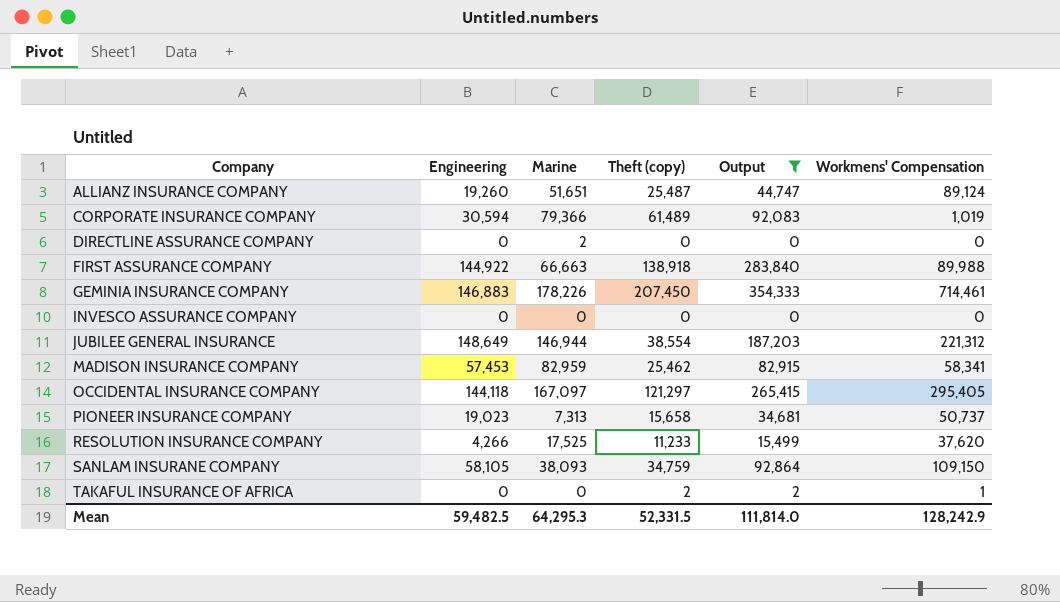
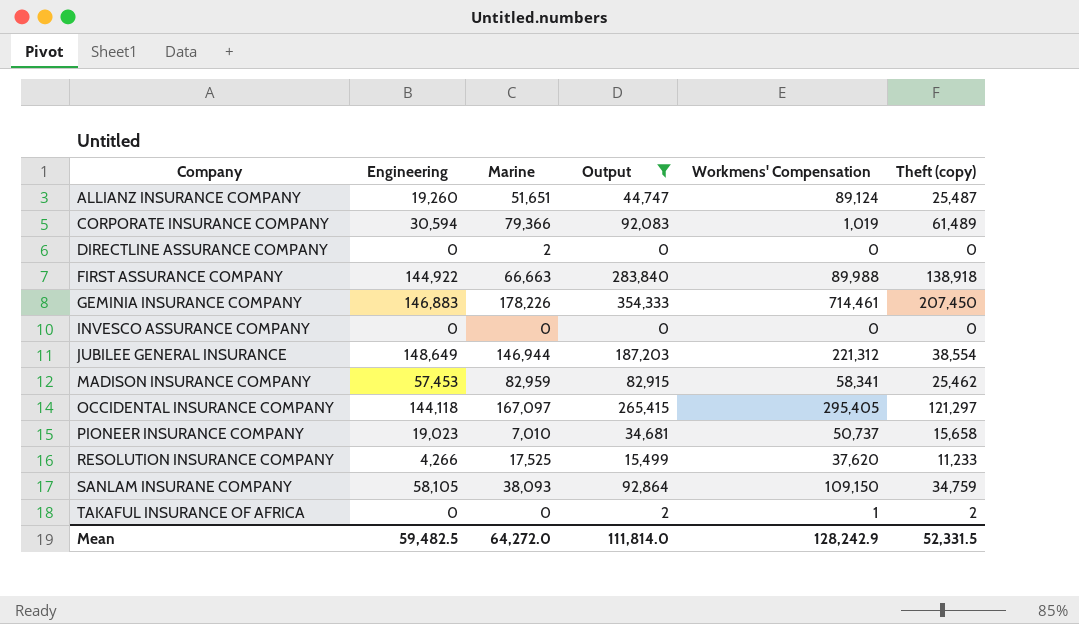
column Theft (copy) | position: 4 -> 6
PIONEER INSURANCE COMPANY | Marine: 7,313 -> 7,010
Mean | Marine: 64,295.3 -> 64,272.0

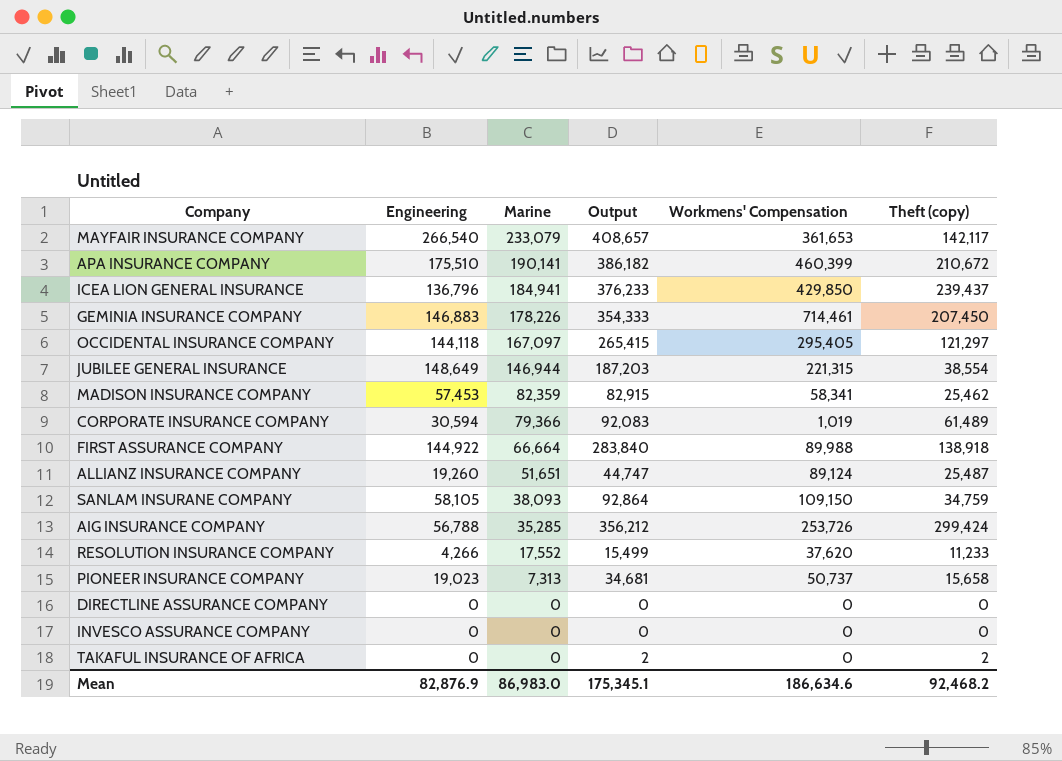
filter: Output <= 354,333 -> none
row order: Company ascending -> Marine descending
JUBILEE GENERAL INSURANCE | Workmens' Compensation: 221,312 -> 221,315
MADISON INSURANCE COMPANY | Marine: 82,959 -> 82,359
FIRST ASSURANCE COMPANY | Marine: 66,663 -> 66,664
RESOLUTION INSURANCE COMPANY | Marine: 17,525 -> 17,552
PIONEER INSURANCE COMPANY | Marine: 7,010 -> 7,313
DIRECTLINE ASSURANCE COMPANY | Marine: 2 -> 0
TAKAFUL INSURANCE OF AFRICA | Workmens' Compensation: 1 -> 0
Mean | Engineering: 59,482.5 -> 82,876.9
Mean | Marine: 64,272.0 -> 86,983.0
Mean | Output: 111,814.0 -> 175,345.1
Mean | Workmens' Compensation: 128,242.9 -> 186,634.6
Mean | Theft (copy): 52,331.5 -> 92,468.2

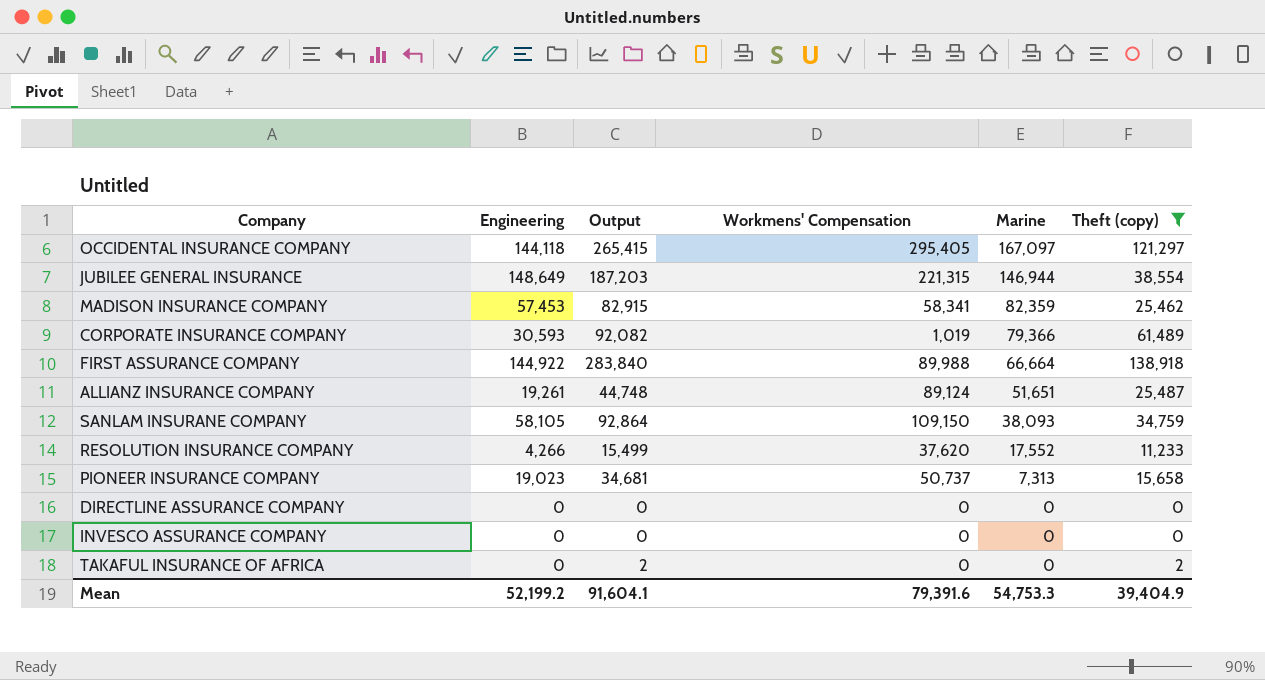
filter: none -> Theft (copy) <= 138,918
column Marine | position: 3 -> 5
CORPORATE INSURANCE COMPANY | Engineering: 30,594 -> 30,593
CORPORATE INSURANCE COMPANY | Output: 92,083 -> 92,082
ALLIANZ INSURANCE COMPANY | Engineering: 19,260 -> 19,261
ALLIANZ INSURANCE COMPANY | Output: 44,747 -> 44,748
Mean | Engineering: 82,876.9 -> 52,199.2
Mean | Output: 175,345.1 -> 91,604.1
Mean | Workmens' Compensation: 186,634.6 -> 79,391.6
Mean | Marine: 86,983.0 -> 54,753.3
Mean | Theft (copy): 92,468.2 -> 39,404.9

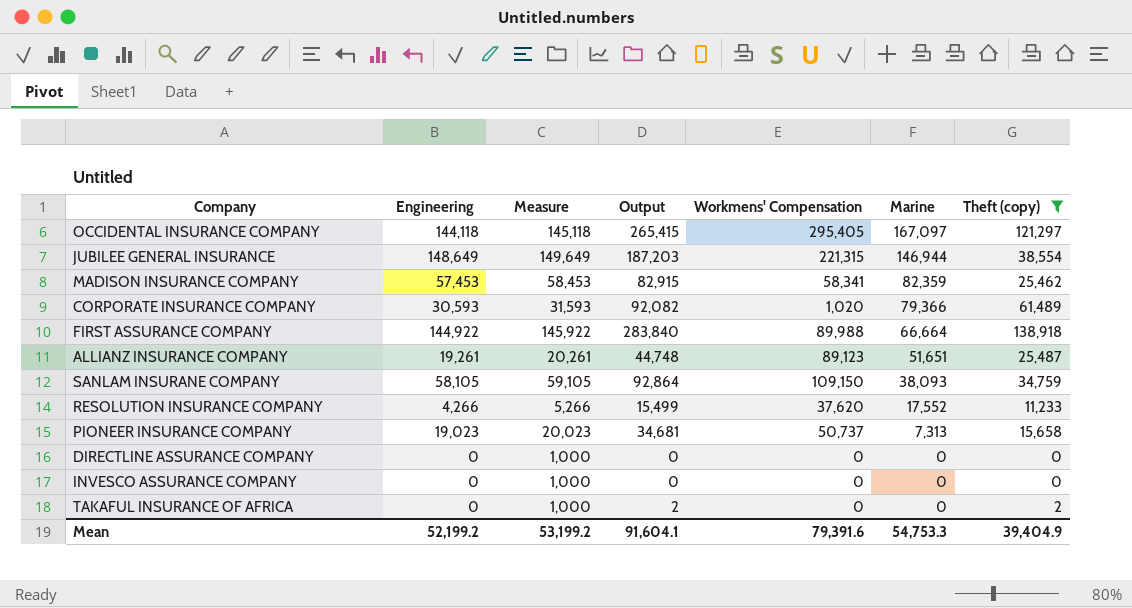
column Measure | formula: none -> [Engineering] + 1000
CORPORATE INSURANCE COMPANY | Workmens' Compensation: 1,019 -> 1,020
ALLIANZ INSURANCE COMPANY | Workmens' Compensation: 89,124 -> 89,123

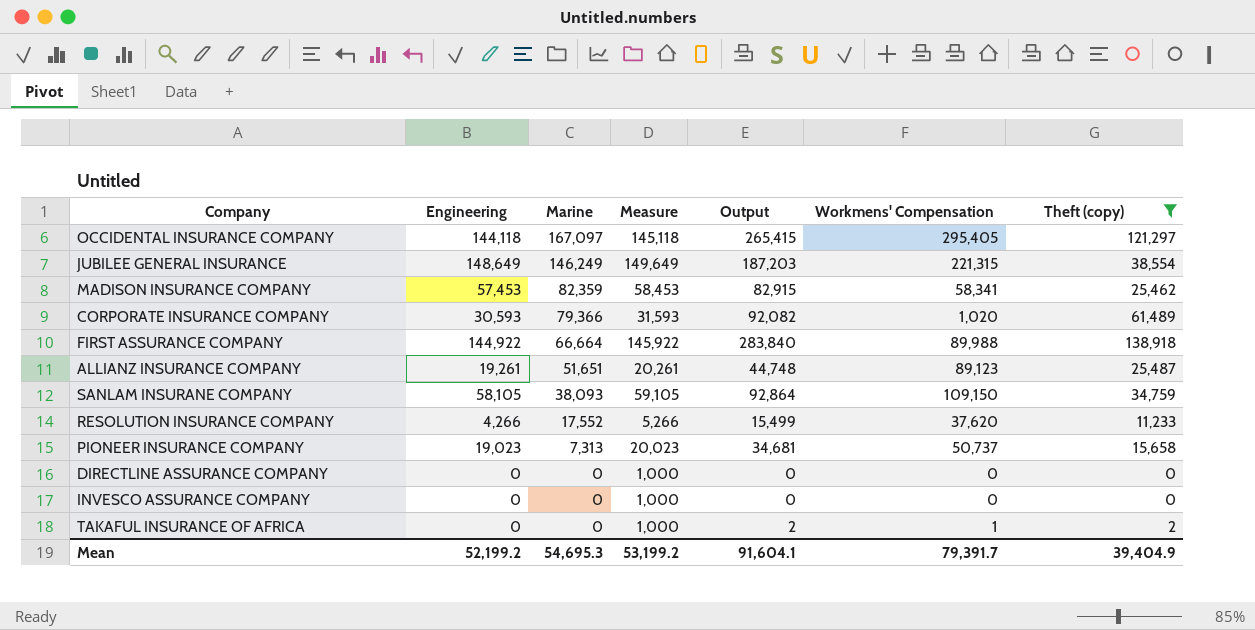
column Marine | position: 6 -> 3
JUBILEE GENERAL INSURANCE | Marine: 146,944 -> 146,249
TAKAFUL INSURANCE OF AFRICA | Workmens' Compensation: 0 -> 1
Mean | Marine: 54,753.3 -> 54,695.3
Mean | Workmens' Compensation: 79,391.6 -> 79,391.7

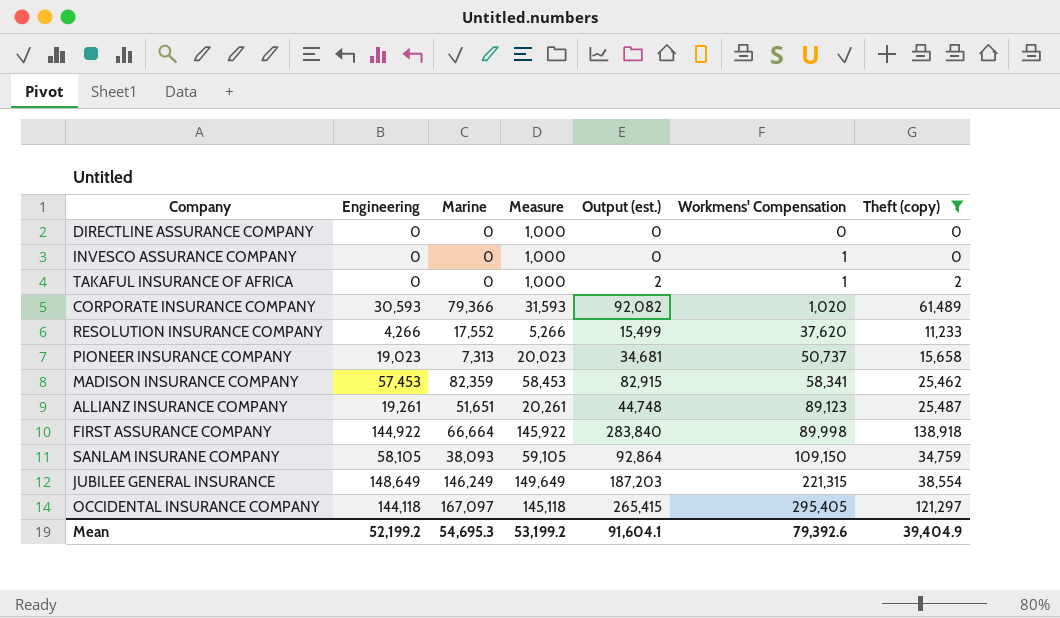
row order: Marine descending -> Workmens' Compensation ascending
column name: Output -> Output (est.)
INVESCO ASSURANCE COMPANY | Workmens' Compensation: 0 -> 1
FIRST ASSURANCE COMPANY | Workmens' Compensation: 89,988 -> 89,998
Mean | Workmens' Compensation: 79,391.7 -> 79,392.6

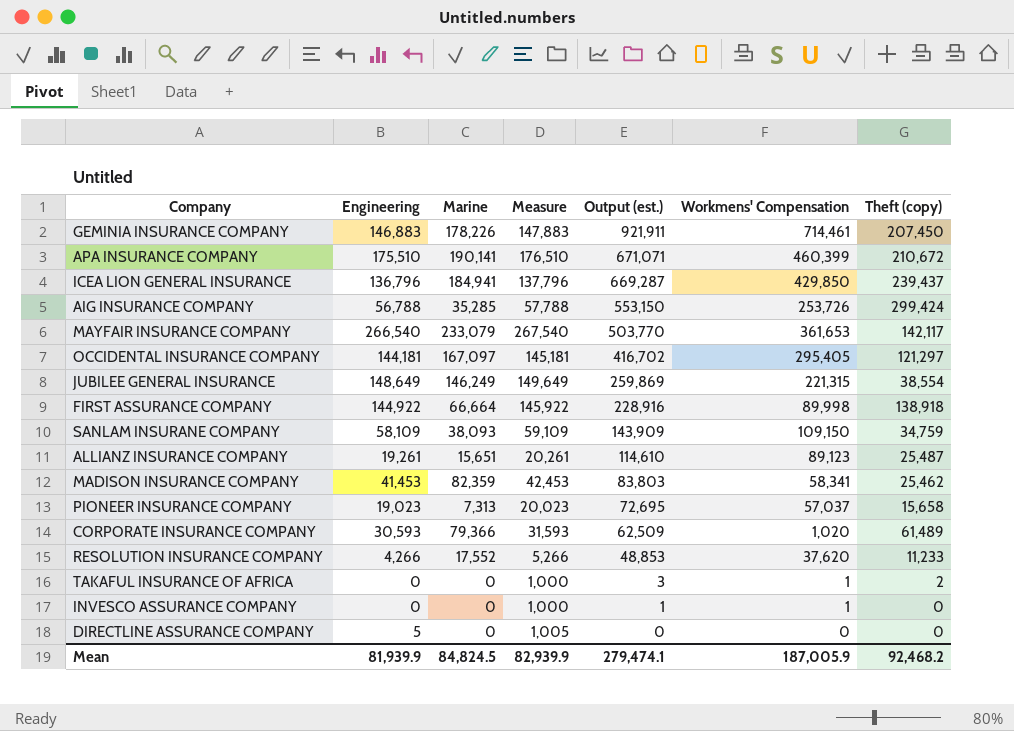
filter: Theft (copy) <= 138,918 -> none
row order: Workmens' Compensation ascending -> Output (est.) descending
column Output (est.) | formula: [Engineering] + [Theft (copy)] -> [Workmens' Compensation] + [Theft (copy)]
OCCIDENTAL INSURANCE COMPANY | Engineering: 144,118 -> 144,181
OCCIDENTAL INSURANCE COMPANY | Measure: 145,118 -> 145,181
SANLAM INSURANE COMPANY | Engineering: 58,105 -> 58,109
SANLAM INSURANE COMPANY | Measure: 59,105 -> 59,109
ALLIANZ INSURANCE COMPANY | Marine: 51,651 -> 15,651
MADISON INSURANCE COMPANY | Engineering: 57,453 -> 41,453
MADISON INSURANCE COMPANY | Measure: 58,453 -> 42,453
PIONEER INSURANCE COMPANY | Workmens' Compensation: 50,737 -> 57,037
DIRECTLINE ASSURANCE COMPANY | Engineering: 0 -> 5
DIRECTLINE ASSURANCE COMPANY | Measure: 1,000 -> 1,005
Mean | Engineering: 52,199.2 -> 81,939.9
Mean | Marine: 54,695.3 -> 84,824.5
Mean | Measure: 53,199.2 -> 82,939.9
Mean | Output (est.): 91,604.1 -> 279,474.1
Mean | Workmens' Compensation: 79,392.6 -> 187,005.9
Mean | Theft (copy): 39,404.9 -> 92,468.2

